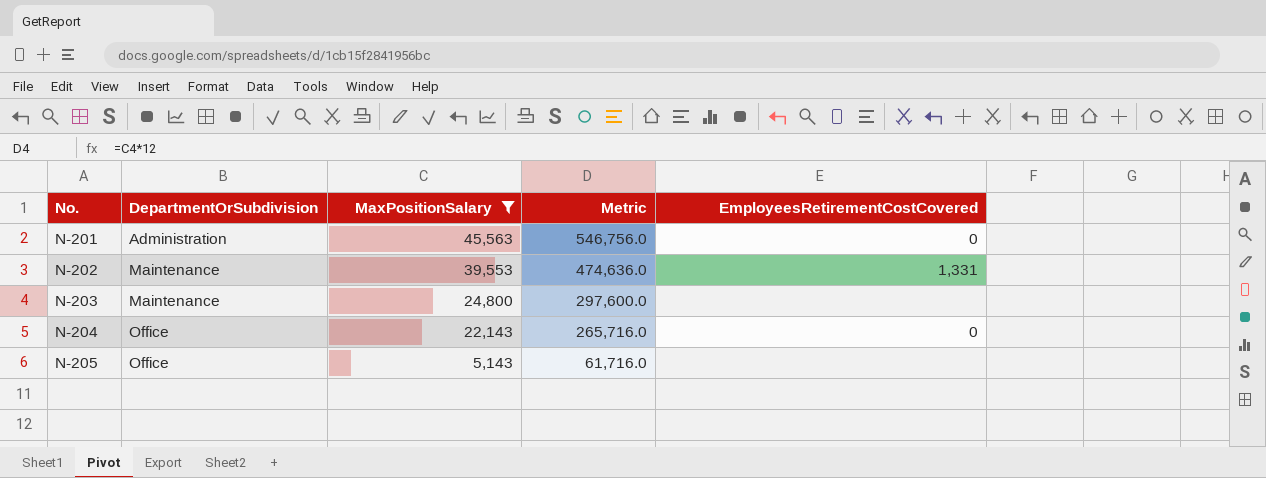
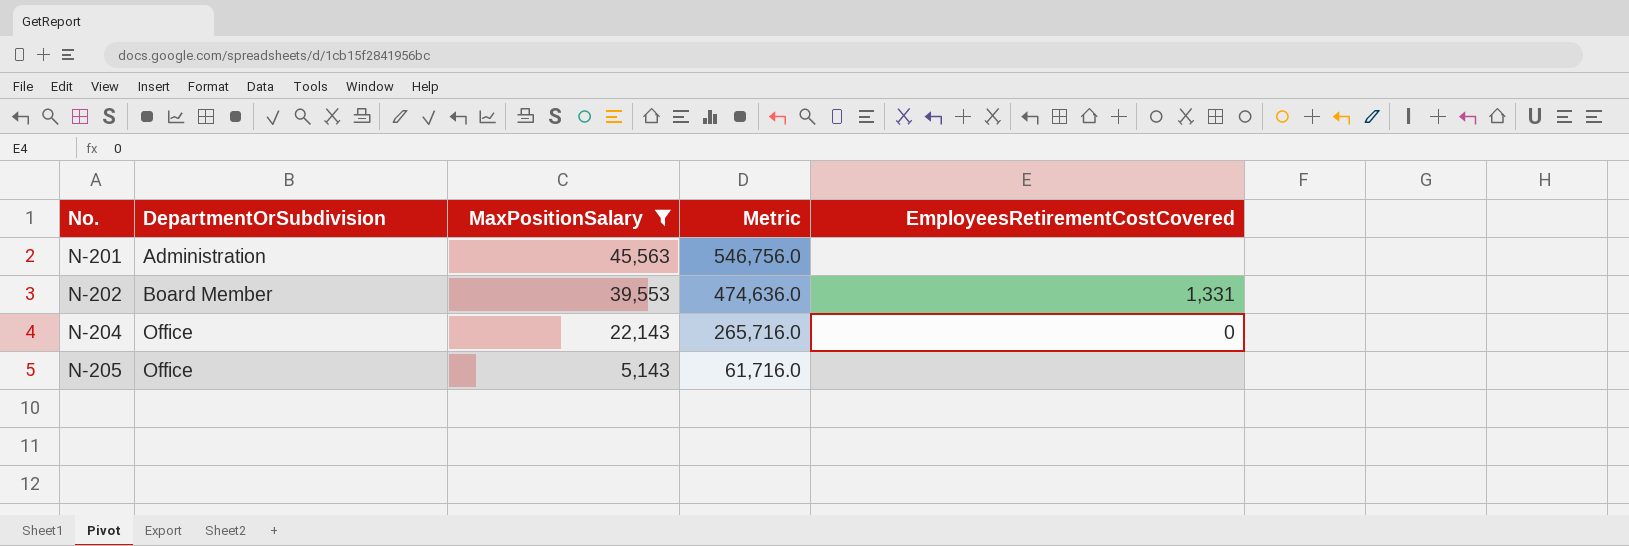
row N-203: Maintenance | 24,800 | 297,600.0 | none -> none
N-201 | EmployeesRetirementCostCovered: 0 -> none
N-202 | DepartmentOrSubdivision: Maintenance -> Board Member

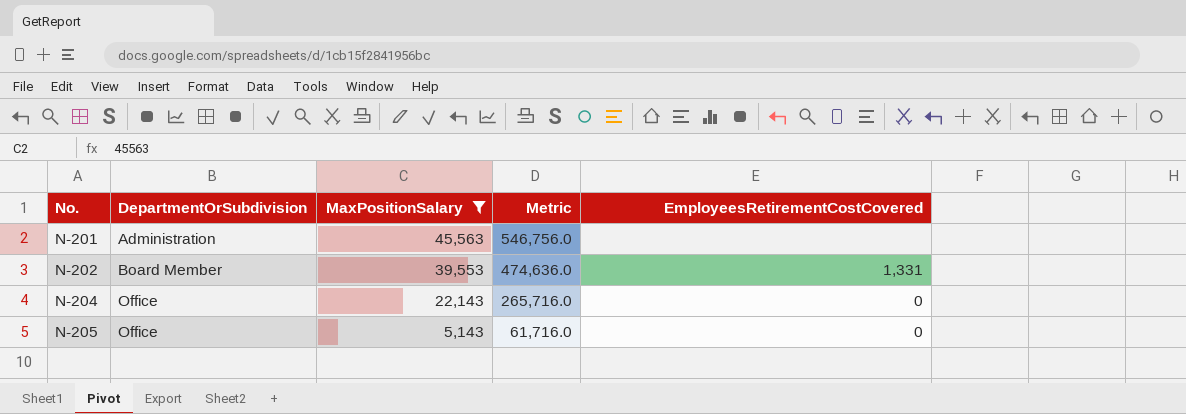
N-205 | EmployeesRetirementCostCovered: none -> 0

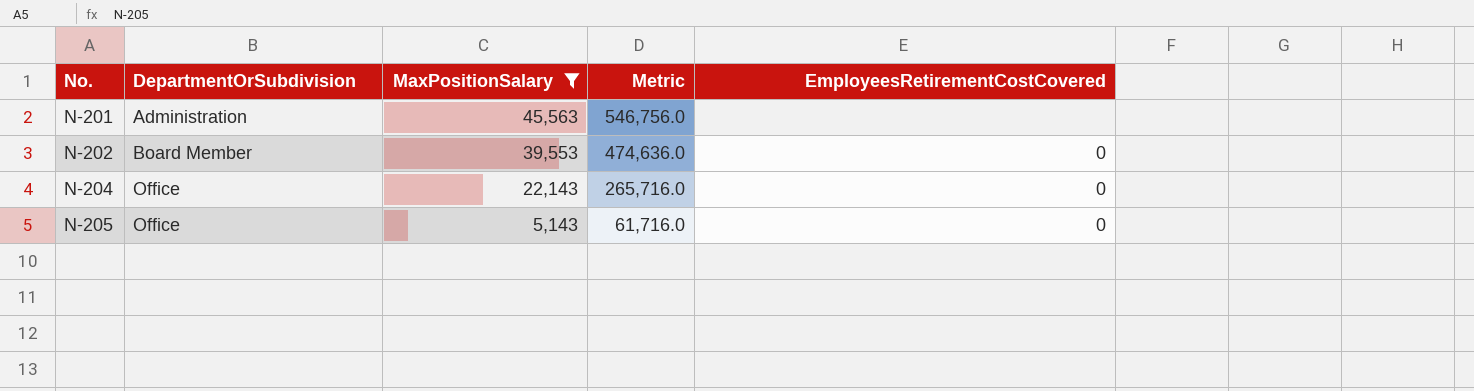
N-202 | EmployeesRetirementCostCovered: 1,331 -> 0

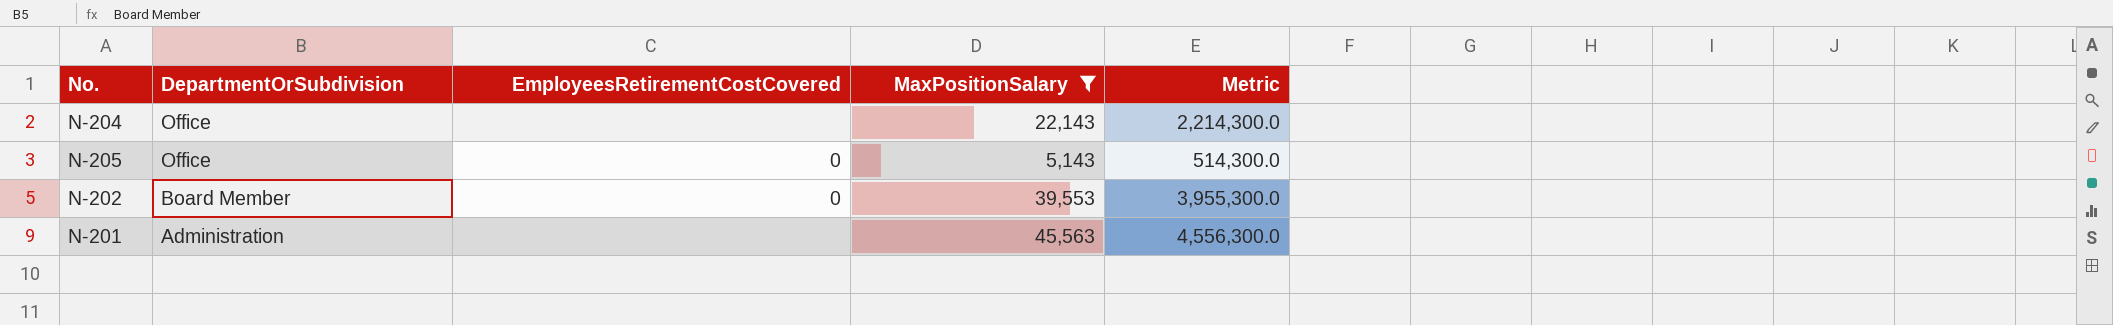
row order: No. ascending -> DepartmentOrSubdivision descending
column EmployeesRetirementCostCovered | position: 5 -> 3
column Metric | formula: [MaxPositionSalary] * 12 -> [MaxPositionSalary] * 100
N-204 | EmployeesRetirementCostCovered: 0 -> none

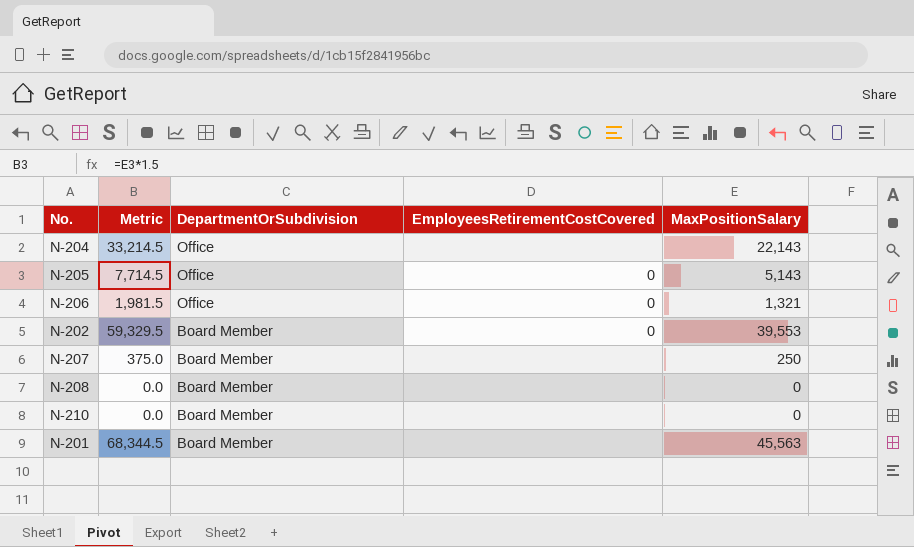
filter: MaxPositionSalary >= 5,143 -> none
column Metric | formula: [MaxPositionSalary] * 100 -> [MaxPositionSalary] * 1.5
column Metric | position: 5 -> 2
N-201 | DepartmentOrSubdivision: Administration -> Board Member

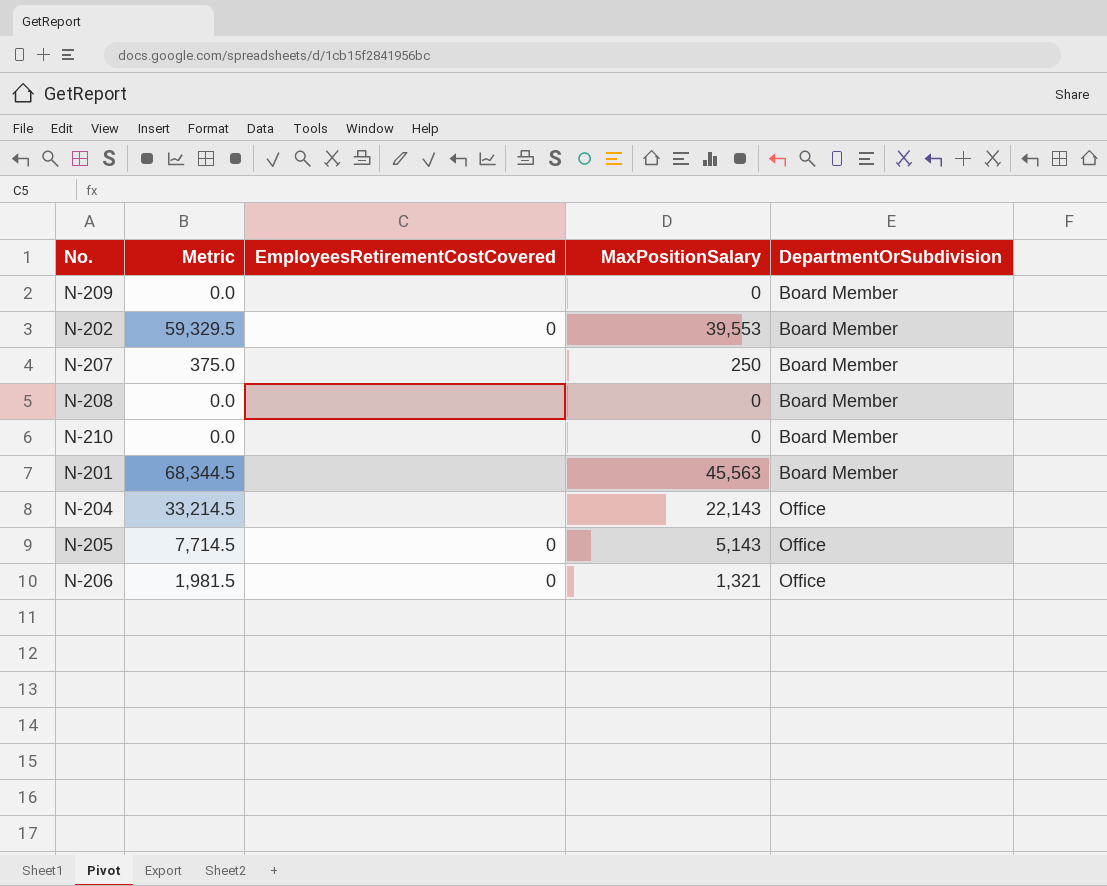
row order: DepartmentOrSubdivision descending -> DepartmentOrSubdivision ascending
column DepartmentOrSubdivision | position: 3 -> 5
row N-209: none -> 0.0 | none | 0 | Board Member

